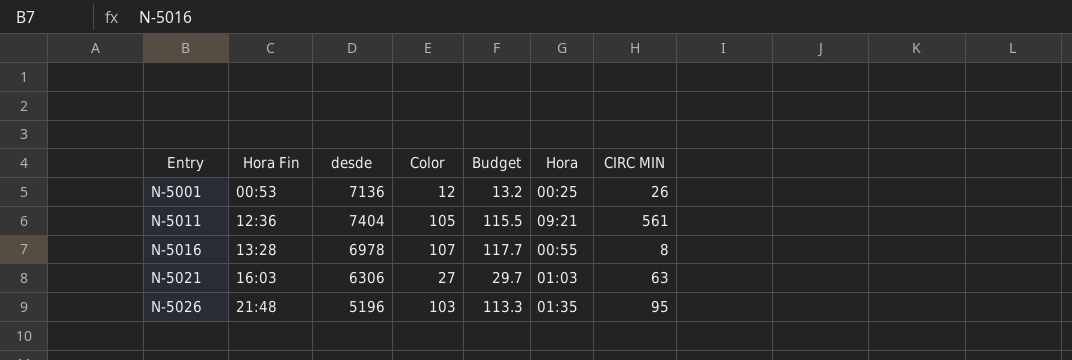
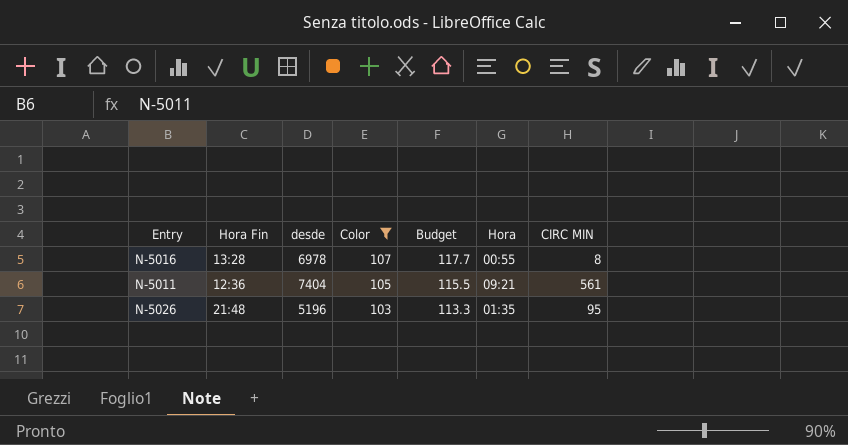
filter: none -> Color >= 103
row order: Entry ascending -> Color descending

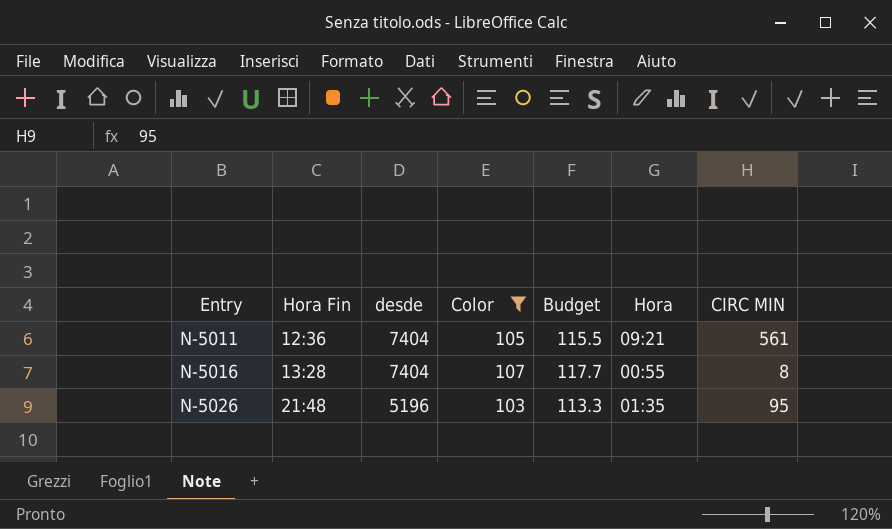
row order: Color descending -> Entry ascending
N-5016 | desde: 6978 -> 7404

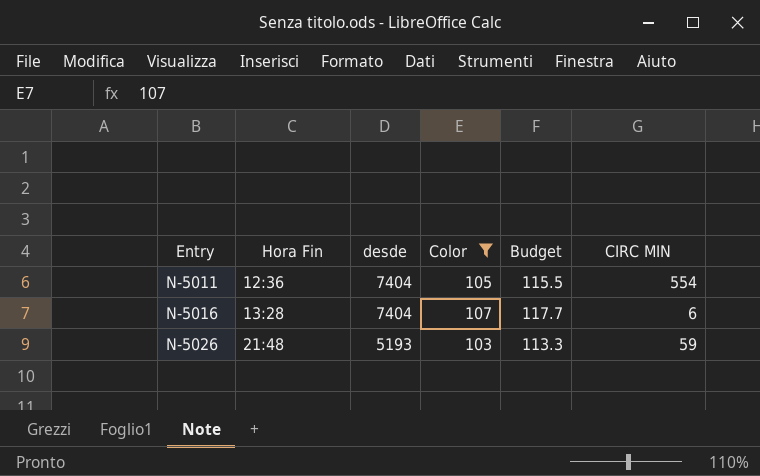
column Hora | position: 6 -> none
N-5011 | CIRC MIN: 561 -> 554
N-5016 | CIRC MIN: 8 -> 6
N-5026 | desde: 5196 -> 5193
N-5026 | CIRC MIN: 95 -> 59

